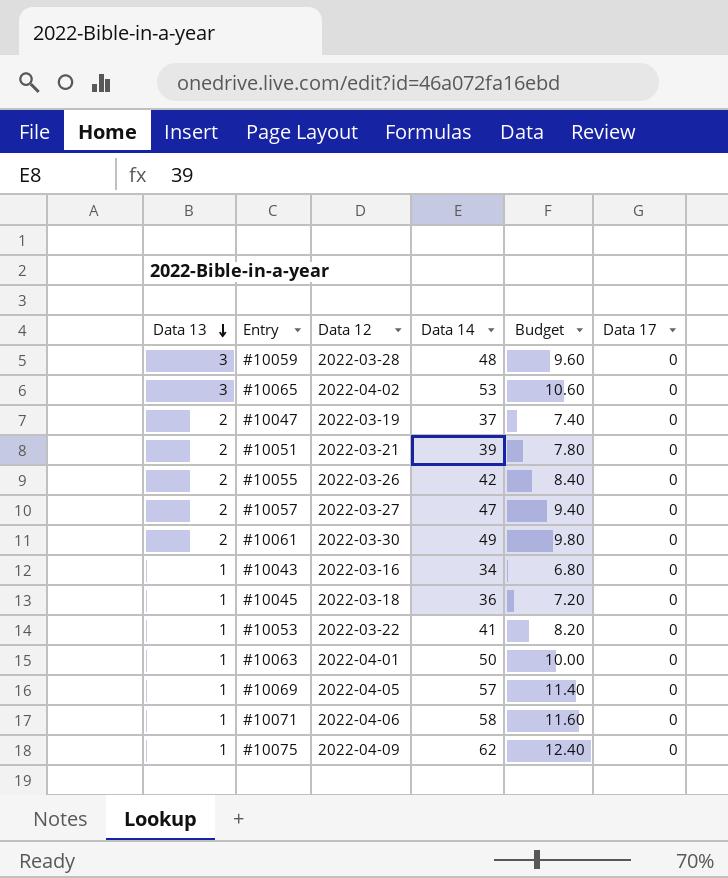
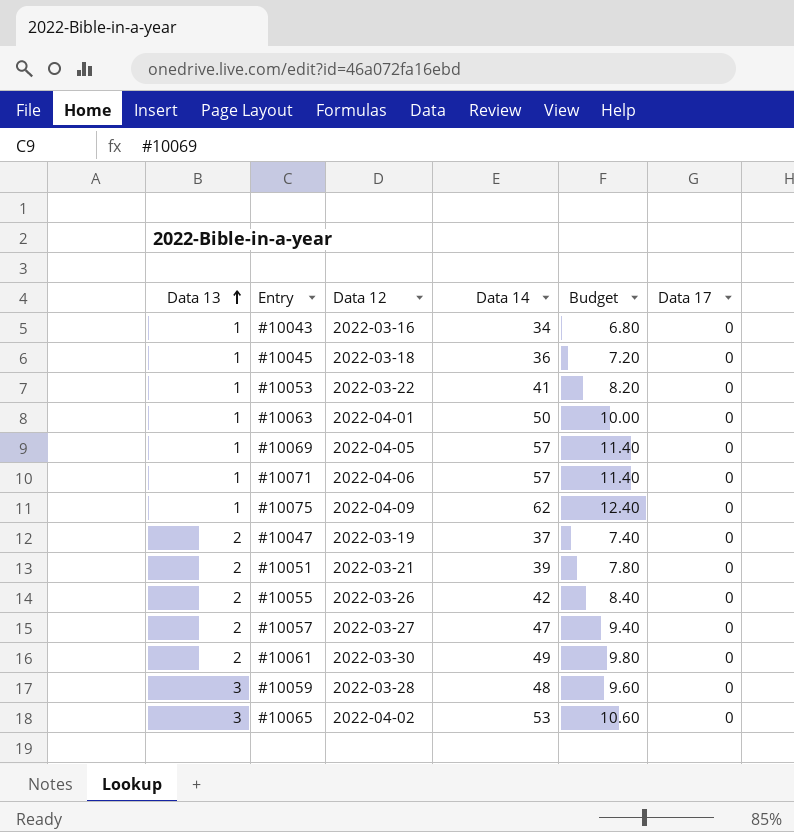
row order: Data 13 descending -> Data 13 ascending
#10071 | Data 14: 58 -> 57
#10071 | Budget: 11.60 -> 11.40

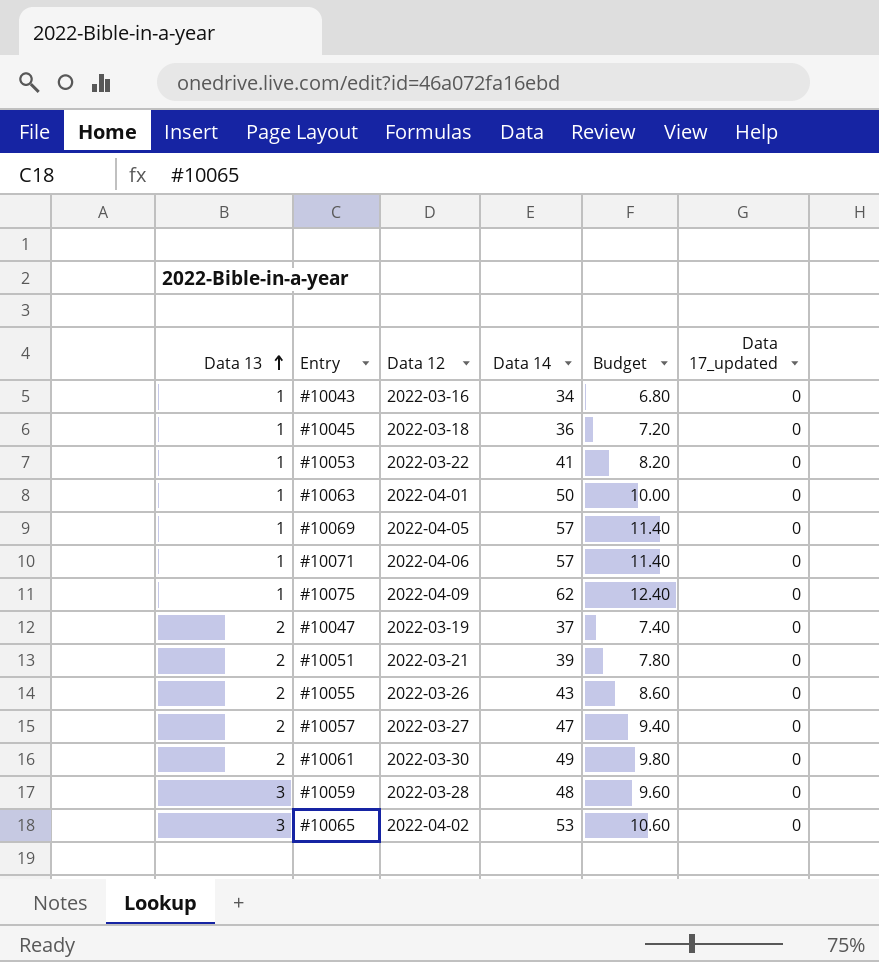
column name: Data 17 -> Data 17_updated
#10055 | Data 14: 42 -> 43
#10055 | Budget: 8.40 -> 8.60

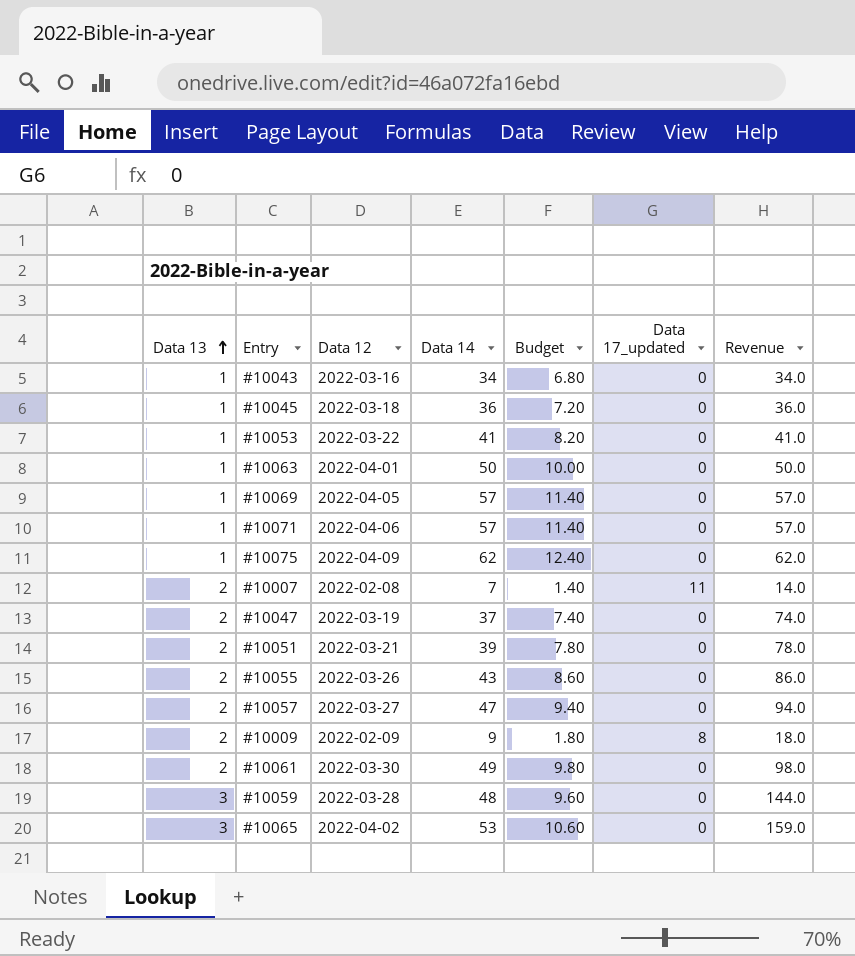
column Revenue | formula: none -> [Data 13] * [Data 14]
row #10007: none -> 2 | 2022-02-08 | 7 | 1.40 | 11 | 14.0
row #10009: none -> 2 | 2022-02-09 | 9 | 1.80 | 8 | 18.0

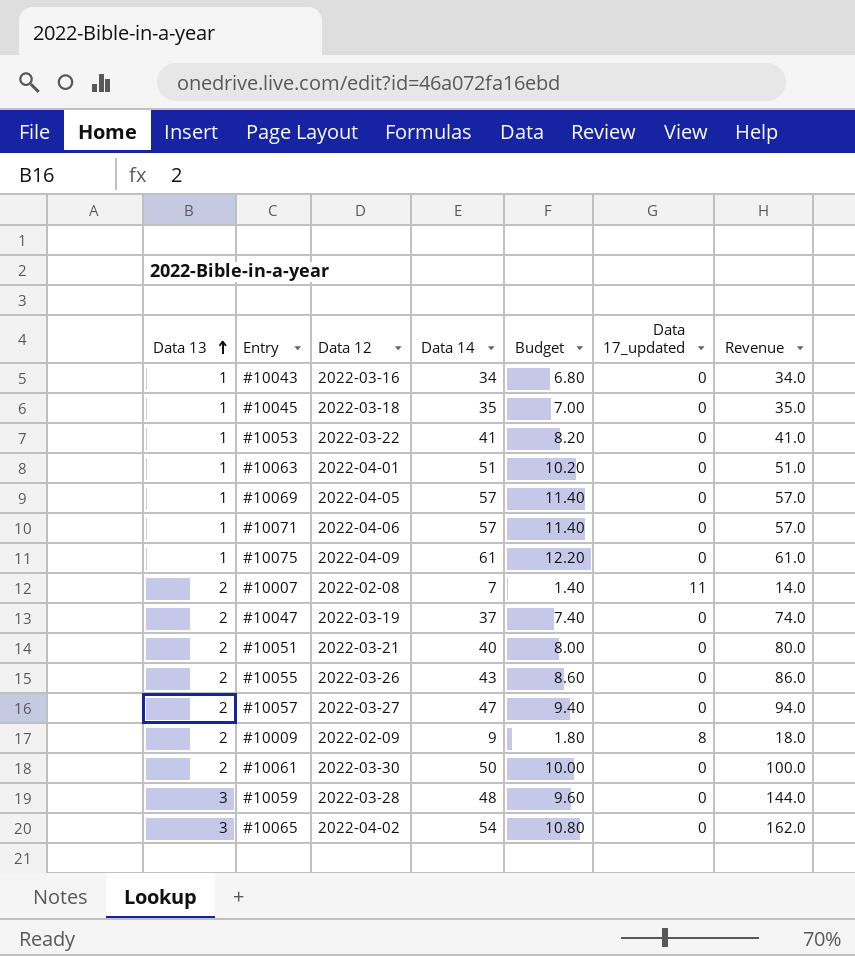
#10045 | Data 14: 36 -> 35
#10045 | Budget: 7.20 -> 7.00
#10045 | Revenue: 36.0 -> 35.0
#10063 | Data 14: 50 -> 51
#10063 | Budget: 10.00 -> 10.20
#10063 | Revenue: 50.0 -> 51.0
#10075 | Data 14: 62 -> 61
#10075 | Budget: 12.40 -> 12.20
#10075 | Revenue: 62.0 -> 61.0
#10051 | Data 14: 39 -> 40
#10051 | Budget: 7.80 -> 8.00
#10051 | Revenue: 78.0 -> 80.0
#10061 | Data 14: 49 -> 50
#10061 | Budget: 9.80 -> 10.00
#10061 | Revenue: 98.0 -> 100.0
#10065 | Data 14: 53 -> 54
#10065 | Budget: 10.60 -> 10.80
#10065 | Revenue: 159.0 -> 162.0

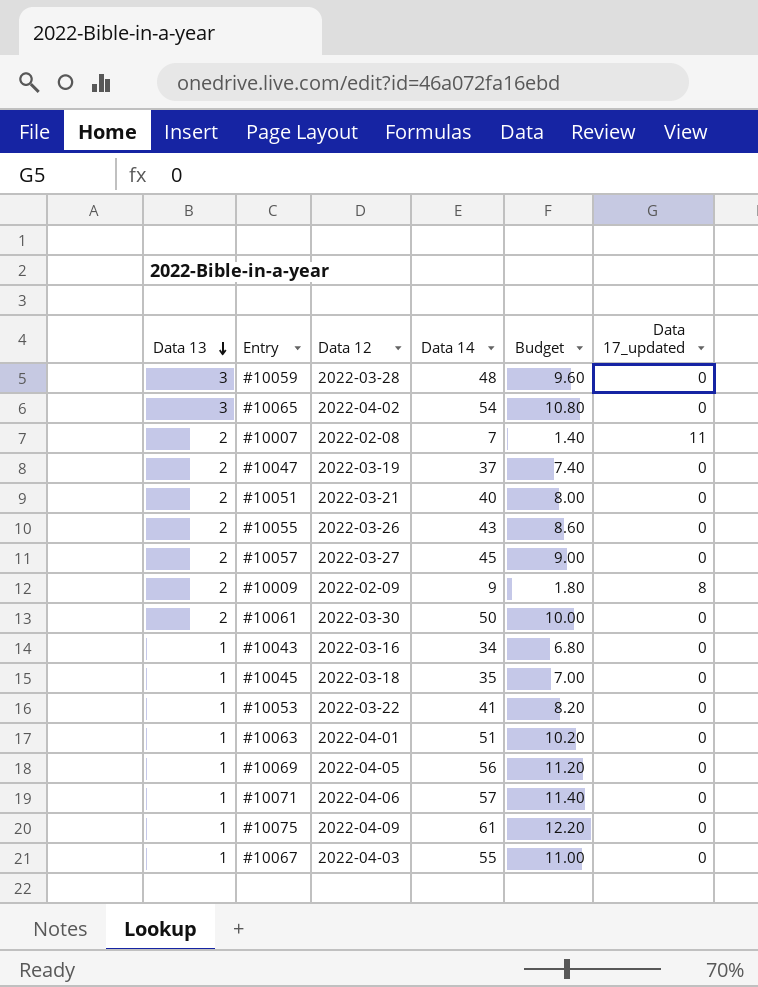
row order: Data 13 ascending -> Data 13 descending
column Revenue | formula: [Data 13] * [Data 14] -> none
#10057 | Data 14: 47 -> 45
#10057 | Budget: 9.40 -> 9.00
#10069 | Data 14: 57 -> 56
#10069 | Budget: 11.40 -> 11.20
row #10067: none -> 1 | 2022-04-03 | 55 | 11.00 | 0

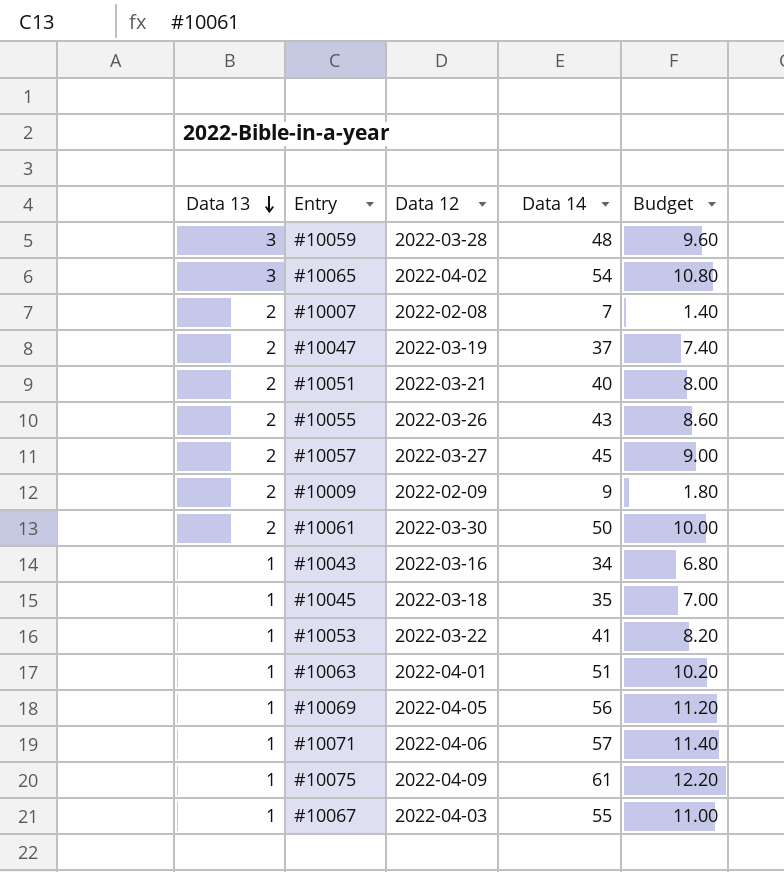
column Data 17_updated | position: 6 -> none

